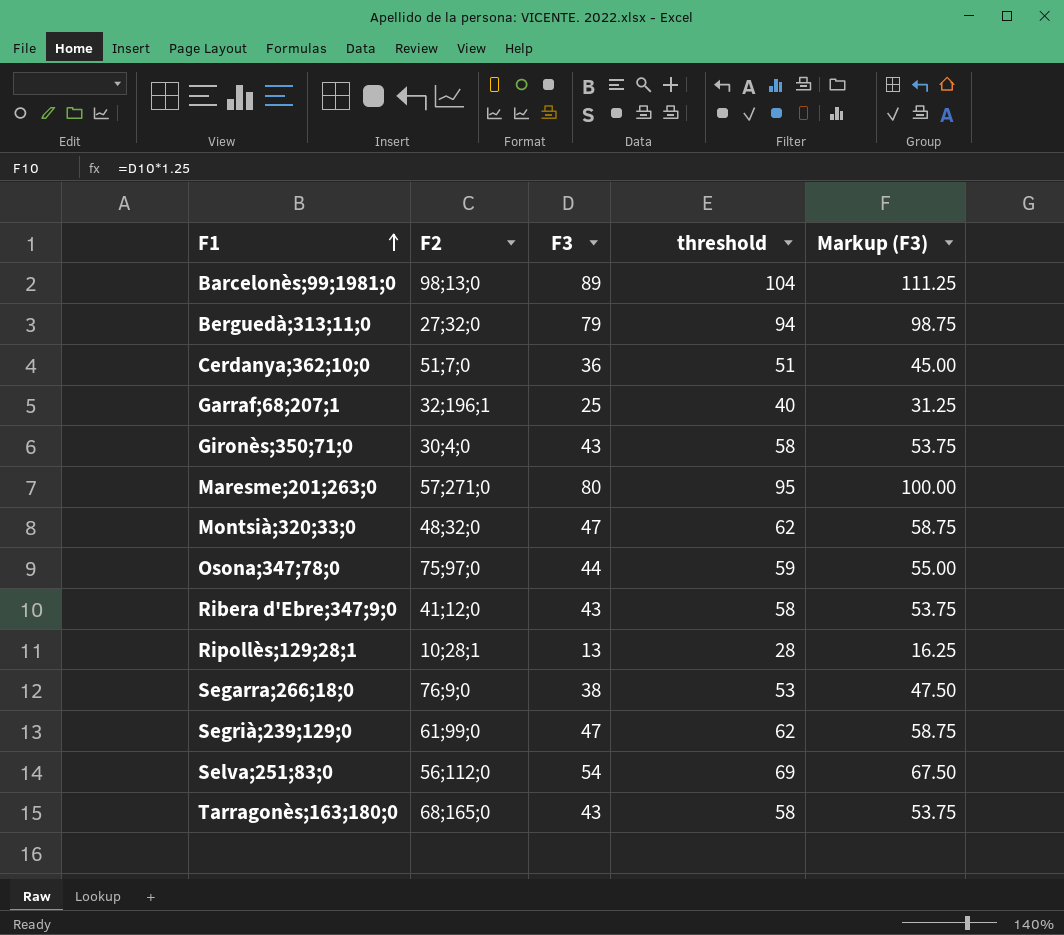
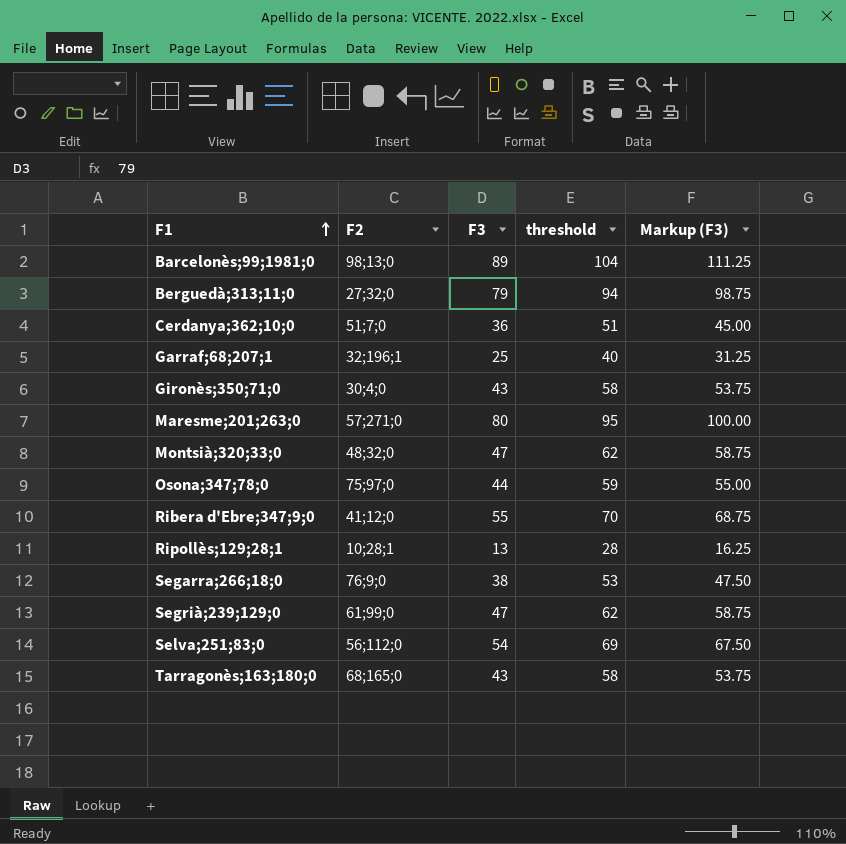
Ribera d'Ebre;347;9;0 | F3: 43 -> 55
Ribera d'Ebre;347;9;0 | threshold: 58 -> 70
Ribera d'Ebre;347;9;0 | Markup (F3): 53.75 -> 68.75

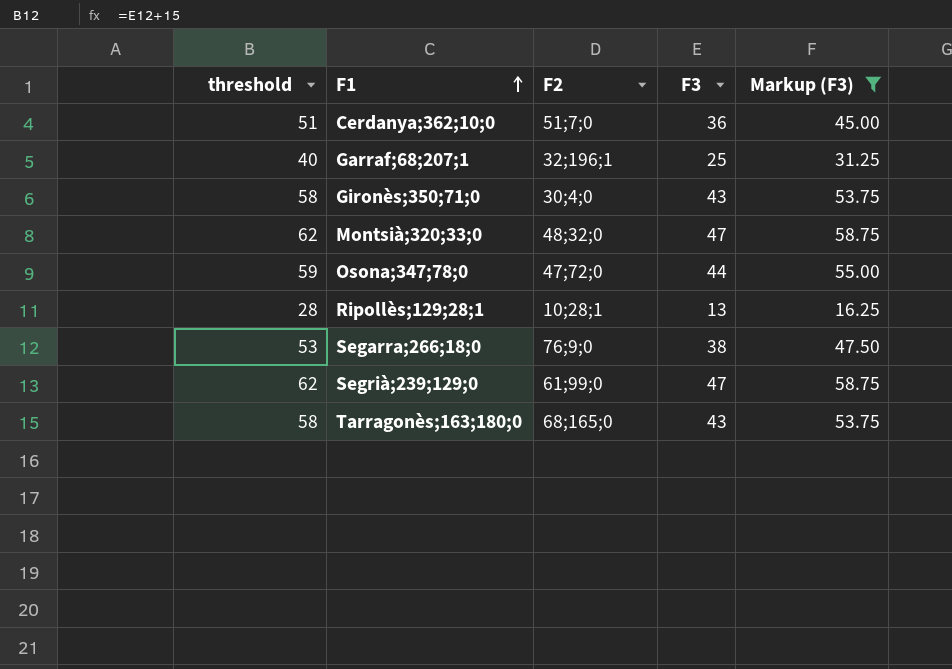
filter: none -> Markup (F3) <= 58.75
column threshold | position: 4 -> 1
Osona;347;78;0 | F2: 75;97;0 -> 47;72;0

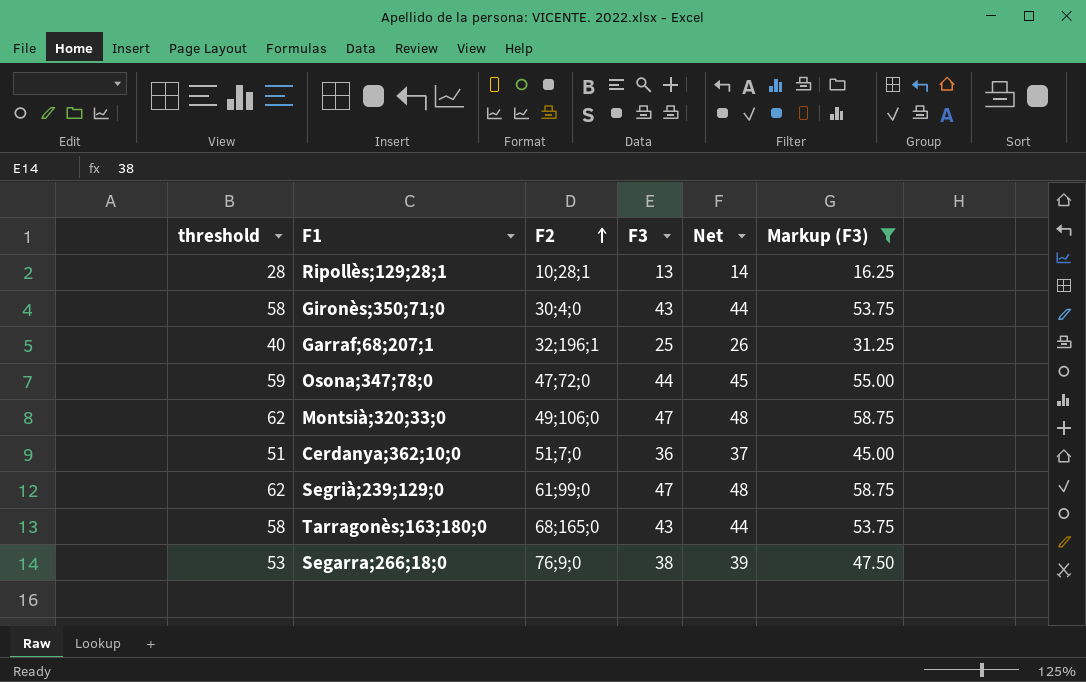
row order: F1 ascending -> F2 ascending
column Net | formula: none -> [F3] + 1
Montsià;320;33;0 | F2: 48;32;0 -> 49;106;0

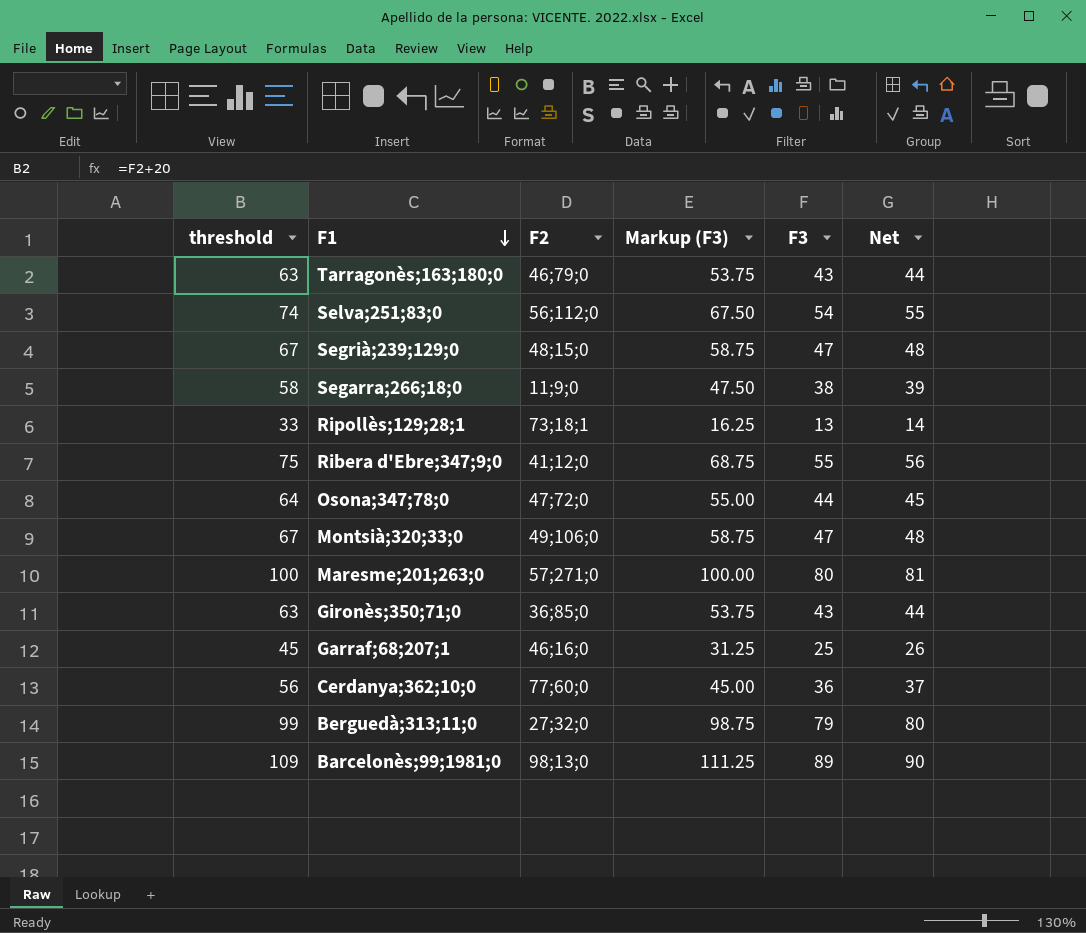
filter: Markup (F3) <= 58.75 -> none
row order: F2 ascending -> F1 descending
column threshold | formula: [F3] + 15 -> [F3] + 20
column Markup (F3) | position: 6 -> 4
Tarragonès;163;180;0 | F2: 68;165;0 -> 46;79;0
Segrià;239;129;0 | F2: 61;99;0 -> 48;15;0
Segarra;266;18;0 | F2: 76;9;0 -> 11;9;0
Ripollès;129;28;1 | F2: 10;28;1 -> 73;18;1
Gironès;350;71;0 | F2: 30;4;0 -> 36;85;0
Garraf;68;207;1 | F2: 32;196;1 -> 46;16;0
Cerdanya;362;10;0 | F2: 51;7;0 -> 77;60;0

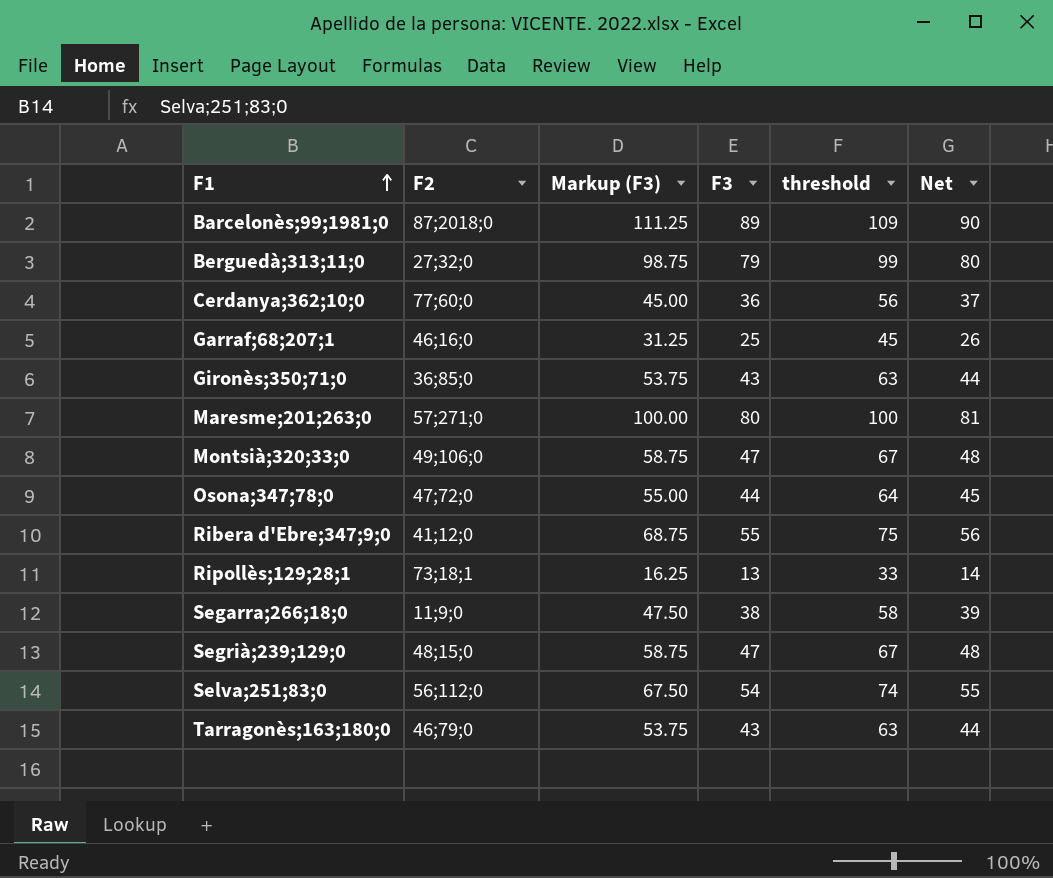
row order: F1 descending -> F1 ascending
column threshold | position: 1 -> 5
Barcelonès;99;1981;0 | F2: 98;13;0 -> 87;2018;0

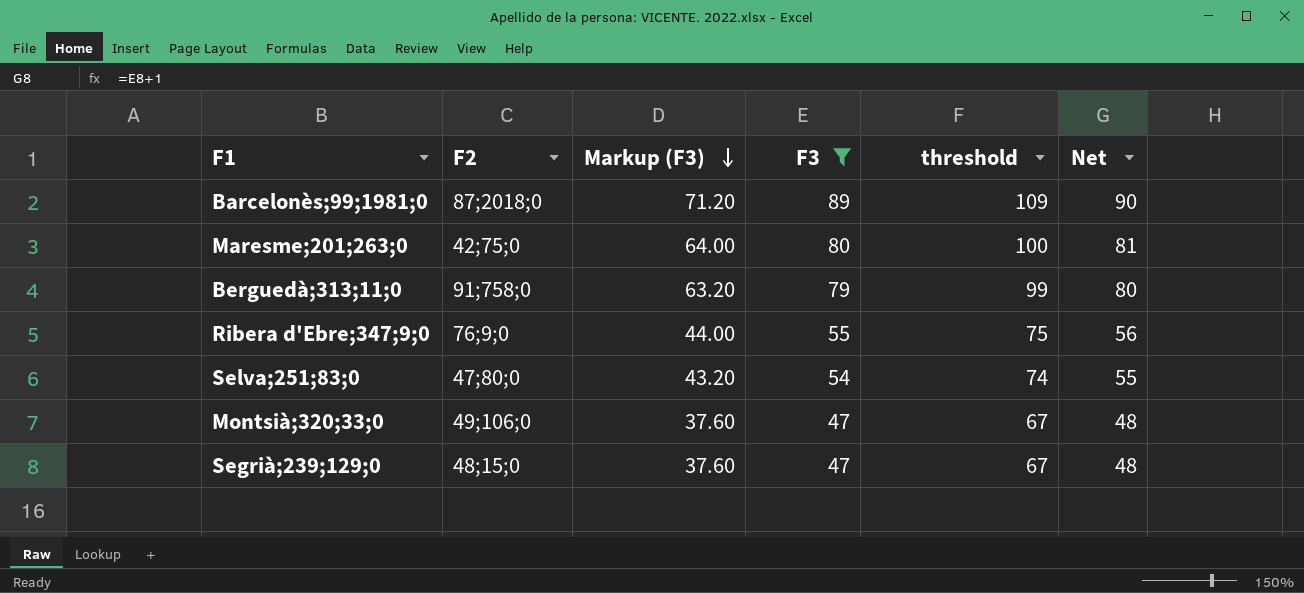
filter: none -> F3 >= 47
row order: F1 ascending -> Markup (F3) descending
column Markup (F3) | formula: [F3] * 1.25 -> [F3] * 0.8
Maresme;201;263;0 | F2: 57;271;0 -> 42;75;0
Berguedà;313;11;0 | F2: 27;32;0 -> 91;758;0
Ribera d'Ebre;347;9;0 | F2: 41;12;0 -> 76;9;0
Selva;251;83;0 | F2: 56;112;0 -> 47;80;0

